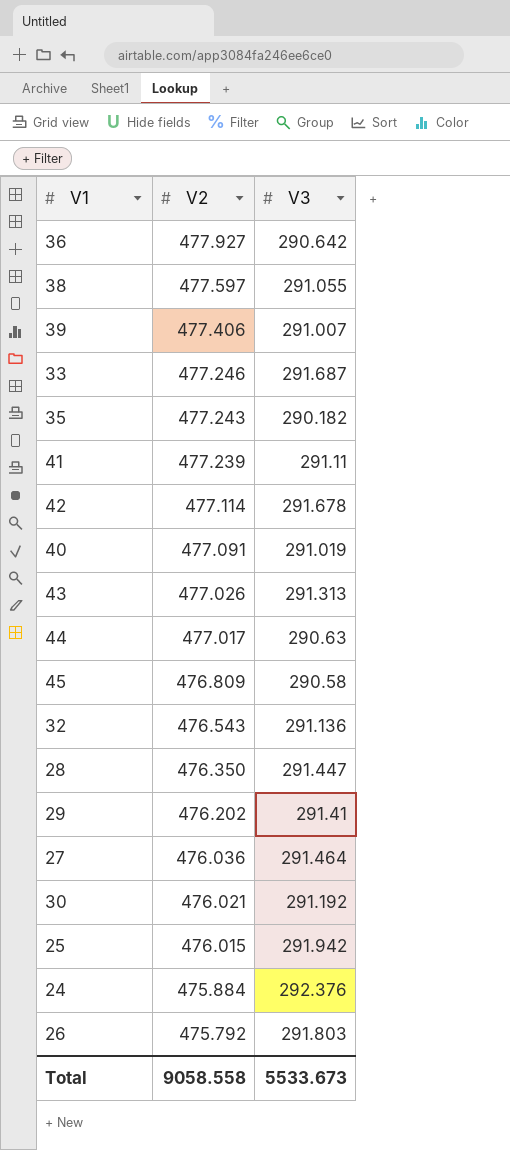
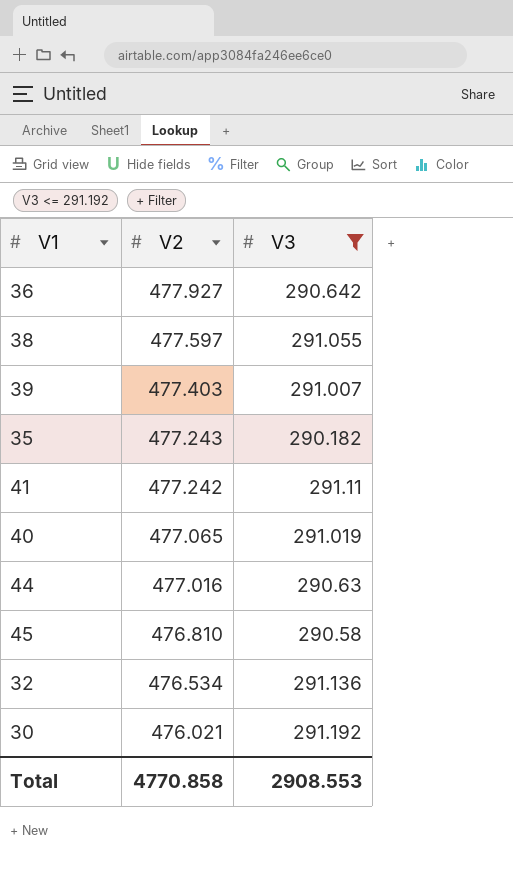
filter: none -> V3 <= 291.192
39 | V2: 477.406 -> 477.403
41 | V2: 477.239 -> 477.242
40 | V2: 477.091 -> 477.065
44 | V2: 477.017 -> 477.016
45 | V2: 476.809 -> 476.810
32 | V2: 476.543 -> 476.534
Total | V2: 9058.558 -> 4770.858
Total | V3: 5533.673 -> 2908.553

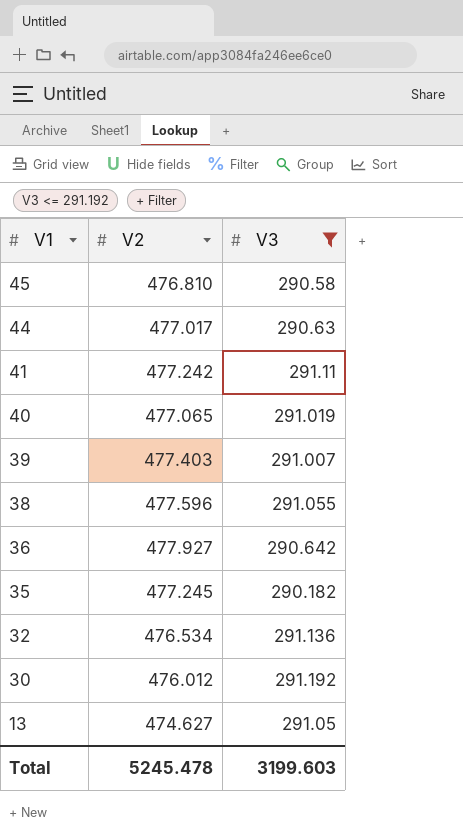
row order: V2 descending -> V1 descending
44 | V2: 477.016 -> 477.017
38 | V2: 477.597 -> 477.596
35 | V2: 477.243 -> 477.245
30 | V2: 476.021 -> 476.012
row 13: none -> 474.627 | 291.05
Total | V2: 4770.858 -> 5245.478
Total | V3: 2908.553 -> 3199.603

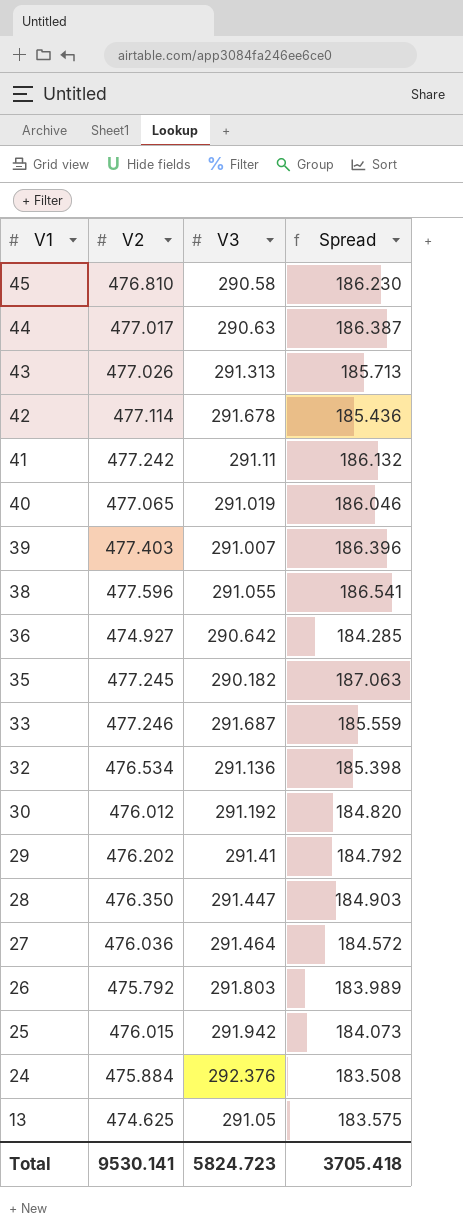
filter: V3 <= 291.192 -> none
column Spread | formula: none -> [V2] - [V3]
36 | V2: 477.927 -> 474.927
13 | V2: 474.627 -> 474.625
Total | V2: 5245.478 -> 9530.141
Total | V3: 3199.603 -> 5824.723

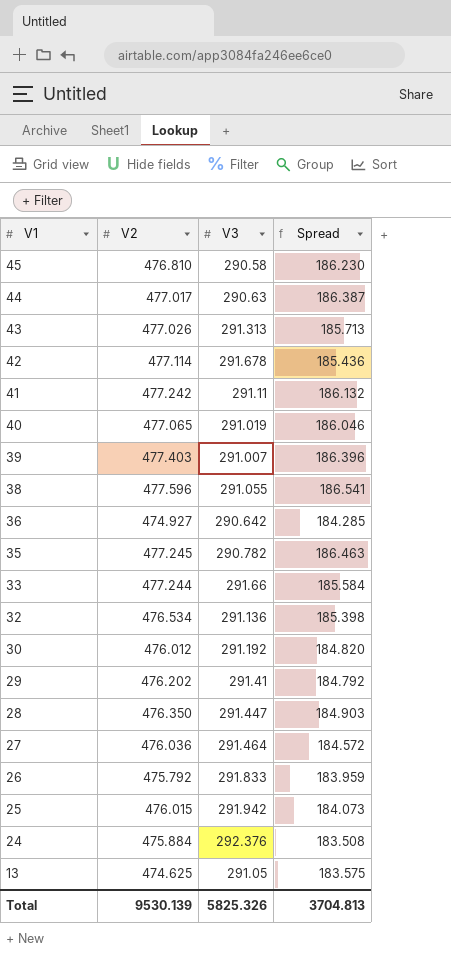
35 | V3: 290.182 -> 290.782
35 | Spread: 187.063 -> 186.463
33 | V2: 477.246 -> 477.244
33 | V3: 291.687 -> 291.66
33 | Spread: 185.559 -> 185.584
26 | V3: 291.803 -> 291.833
26 | Spread: 183.989 -> 183.959
Total | V2: 9530.141 -> 9530.139
Total | V3: 5824.723 -> 5825.326
Total | Spread: 3705.418 -> 3704.813

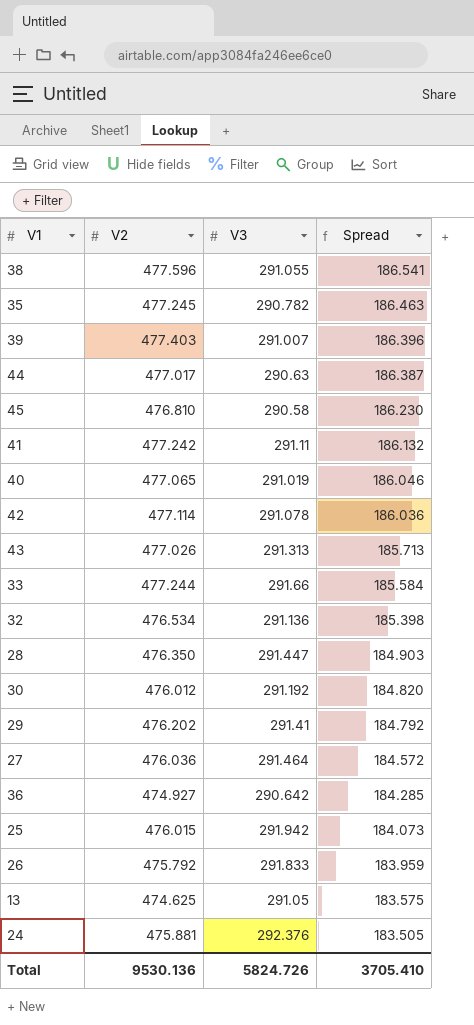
row order: V1 descending -> Spread descending
42 | V3: 291.678 -> 291.078
42 | Spread: 185.436 -> 186.036
24 | V2: 475.884 -> 475.881
24 | Spread: 183.508 -> 183.505
Total | V2: 9530.139 -> 9530.136
Total | V3: 5825.326 -> 5824.726
Total | Spread: 3704.813 -> 3705.410

